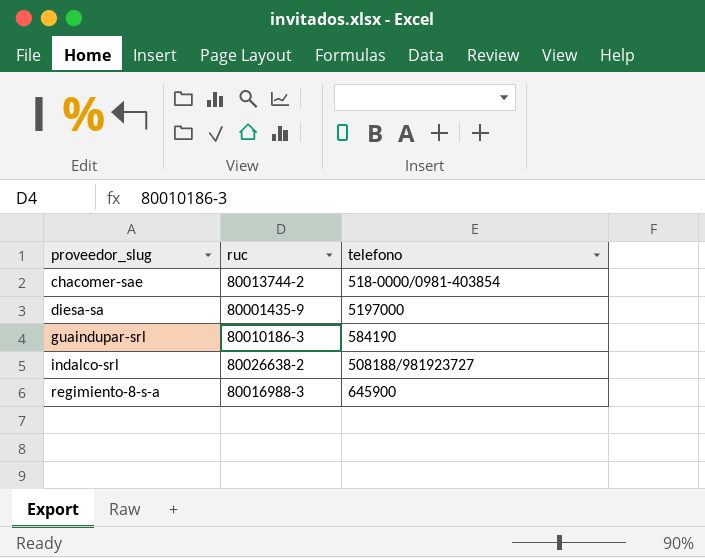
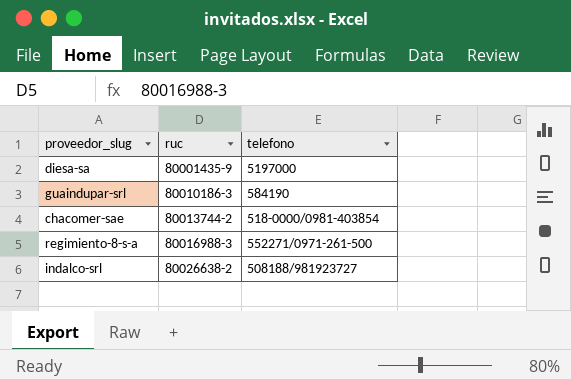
row order: proveedor_slug ascending -> ruc ascending
regimiento-8-s-a | telefono: 645900 -> 552271/0971-261-500

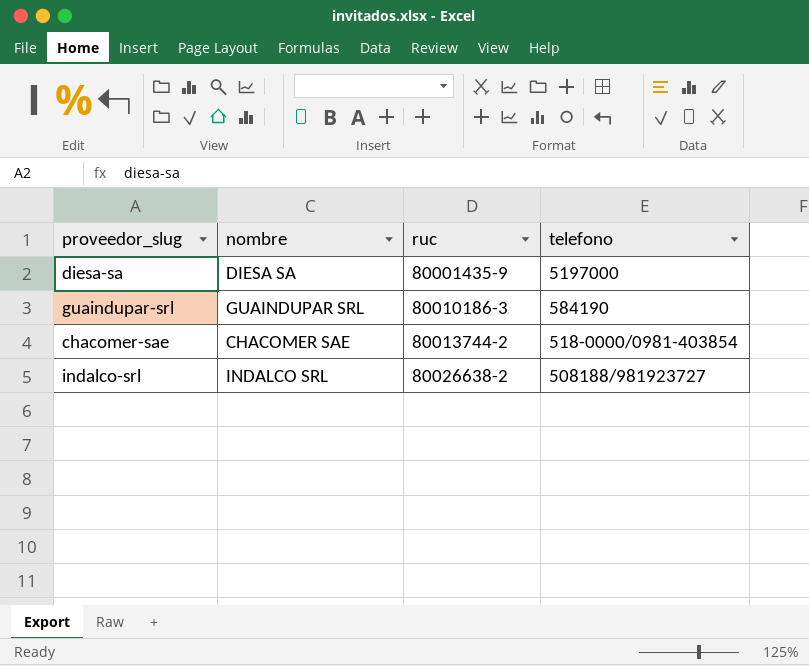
column nombre | position: none -> 2
row regimiento-8-s-a: 80016988-3 | 552271/0971-261-500 -> none

